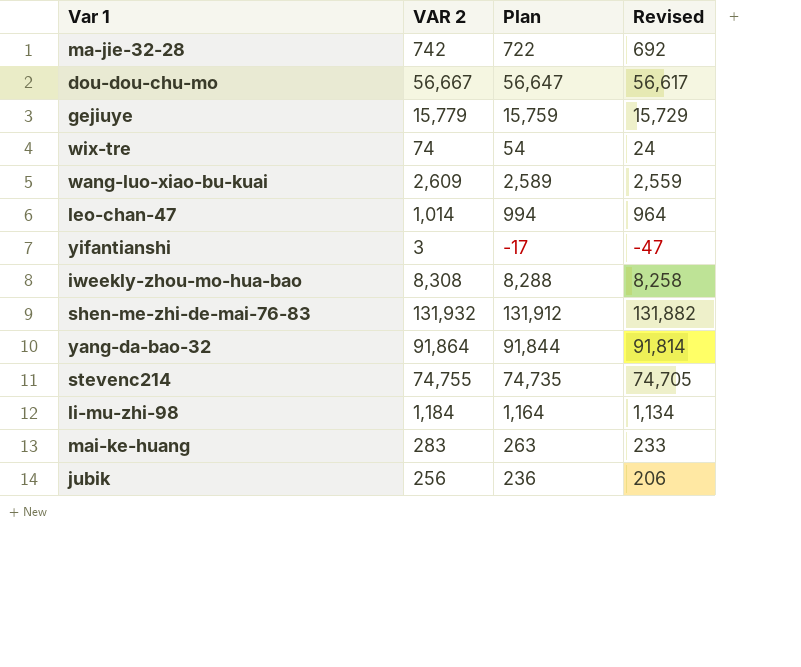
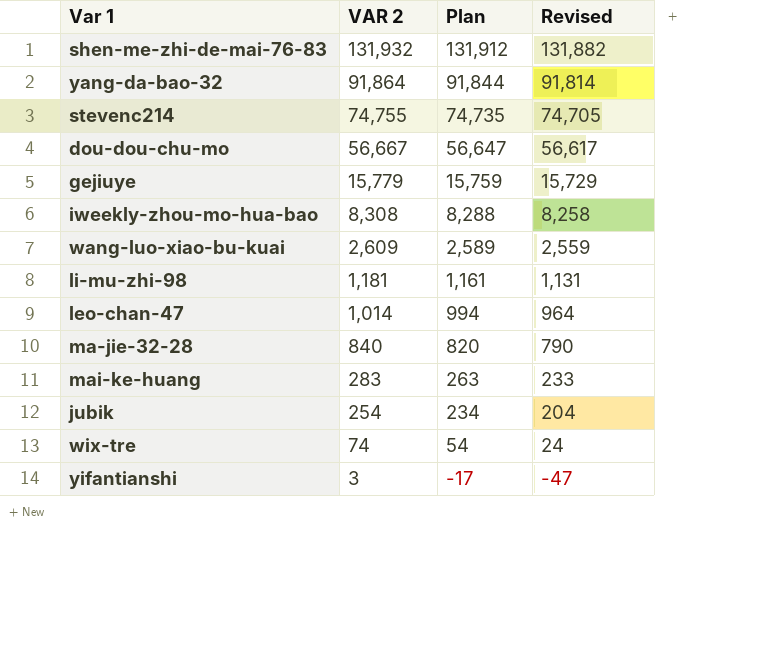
row order: none -> VAR 2 descending
li-mu-zhi-98 | VAR 2: 1,184 -> 1,181
li-mu-zhi-98 | Plan: 1,164 -> 1,161
li-mu-zhi-98 | Revised: 1,134 -> 1,131
ma-jie-32-28 | VAR 2: 742 -> 840
ma-jie-32-28 | Plan: 722 -> 820
ma-jie-32-28 | Revised: 692 -> 790
jubik | VAR 2: 256 -> 254
jubik | Plan: 236 -> 234
jubik | Revised: 206 -> 204

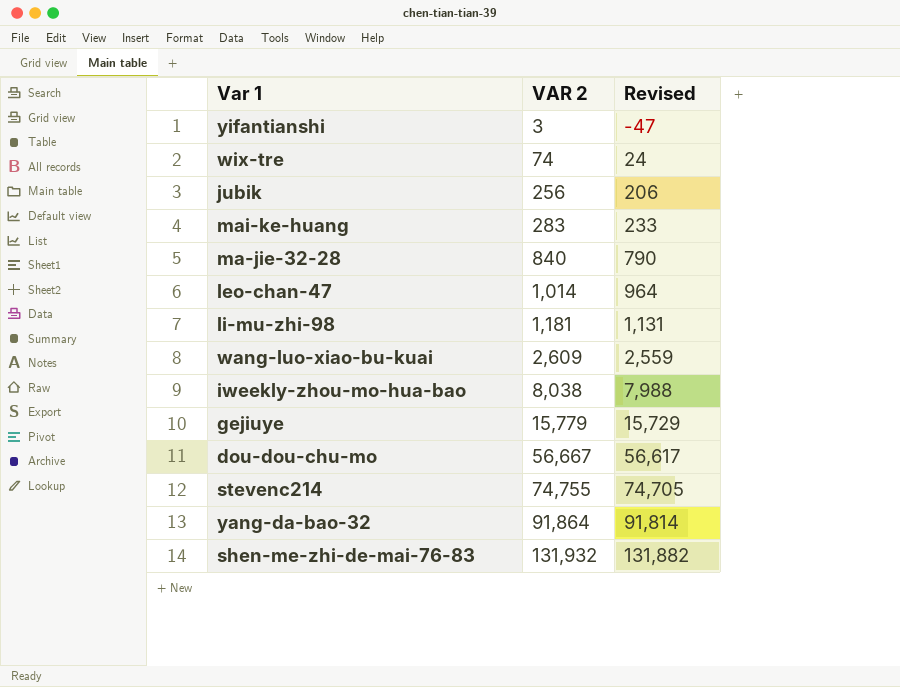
row order: VAR 2 descending -> VAR 2 ascending
column Plan | formula: [VAR 2] - 20 -> none
jubik | VAR 2: 254 -> 256
jubik | Revised: 204 -> 206
iweekly-zhou-mo-hua-bao | VAR 2: 8,308 -> 8,038
iweekly-zhou-mo-hua-bao | Revised: 8,258 -> 7,988

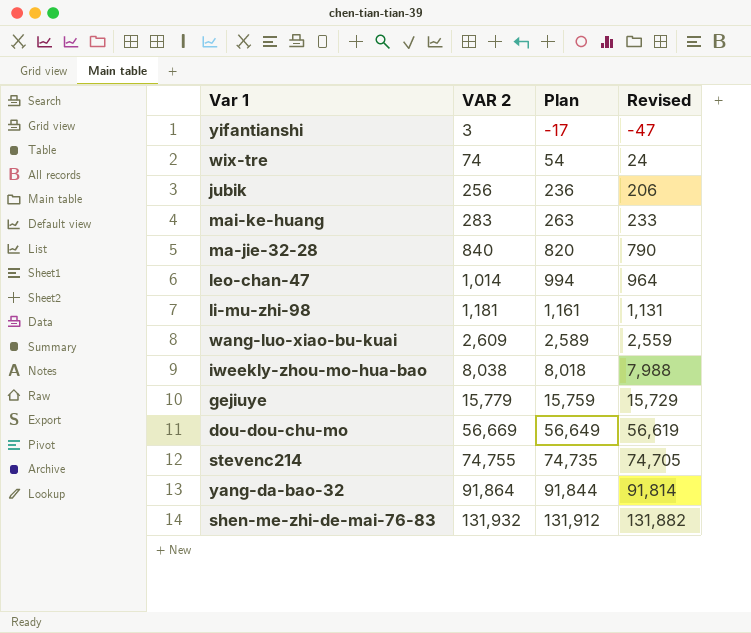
column Plan | formula: none -> [VAR 2] - 20
dou-dou-chu-mo | VAR 2: 56,667 -> 56,669
dou-dou-chu-mo | Revised: 56,617 -> 56,619

